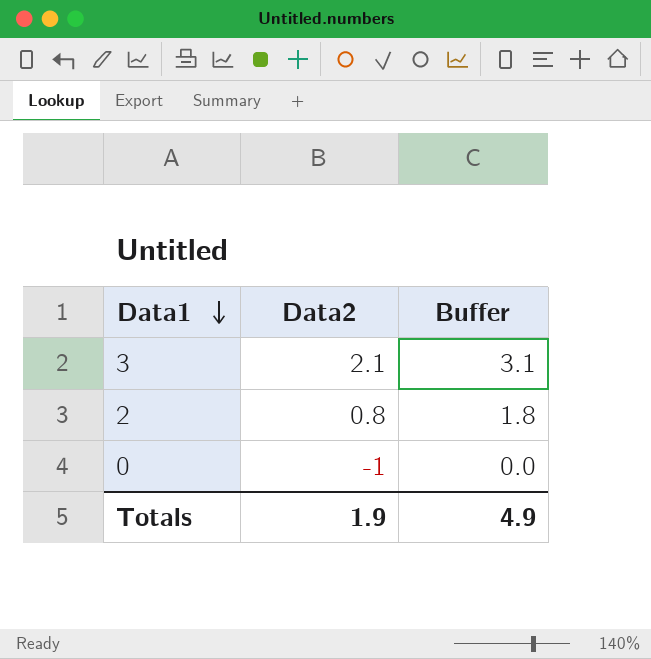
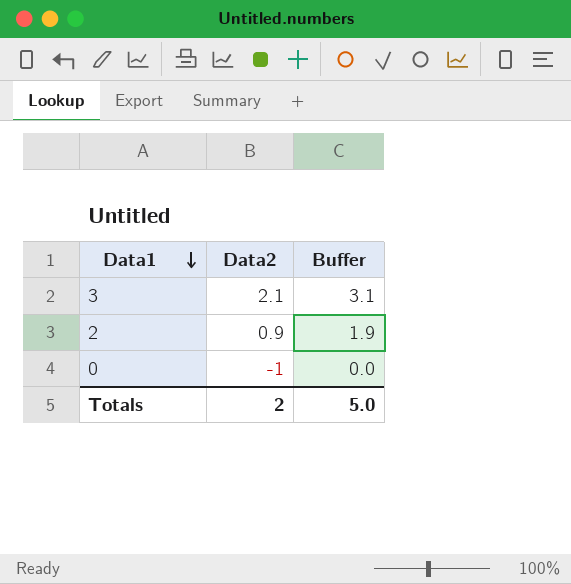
2 | Data2: 0.8 -> 0.9
2 | Buffer: 1.8 -> 1.9
Totals | Data2: 1.9 -> 2
Totals | Buffer: 4.9 -> 5.0

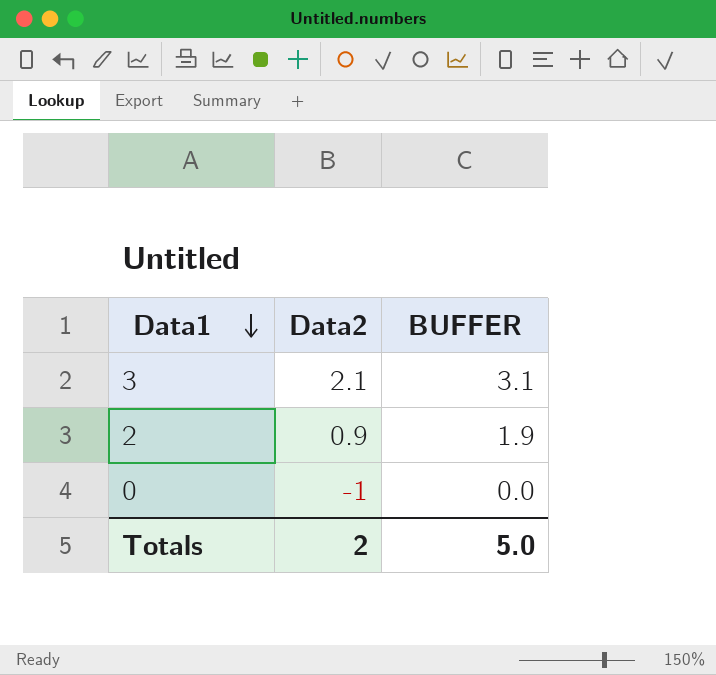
column name: Buffer -> BUFFER

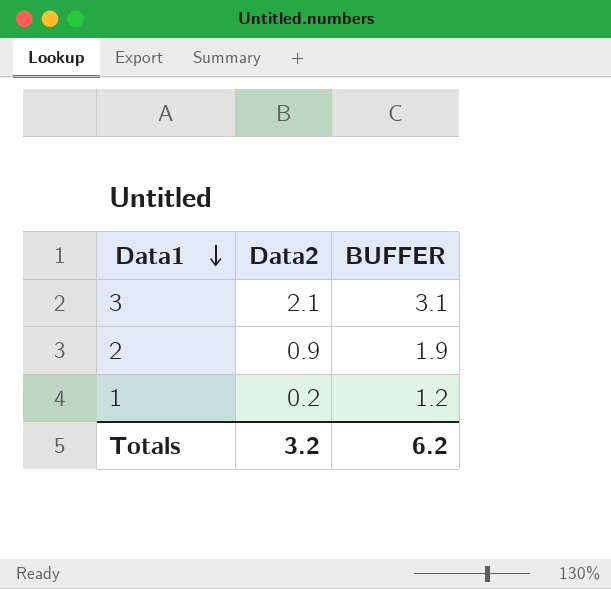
row 0: -1 | 0.0 -> none
row 1: none -> 0.2 | 1.2
Totals | Data2: 2 -> 3.2
Totals | BUFFER: 5.0 -> 6.2

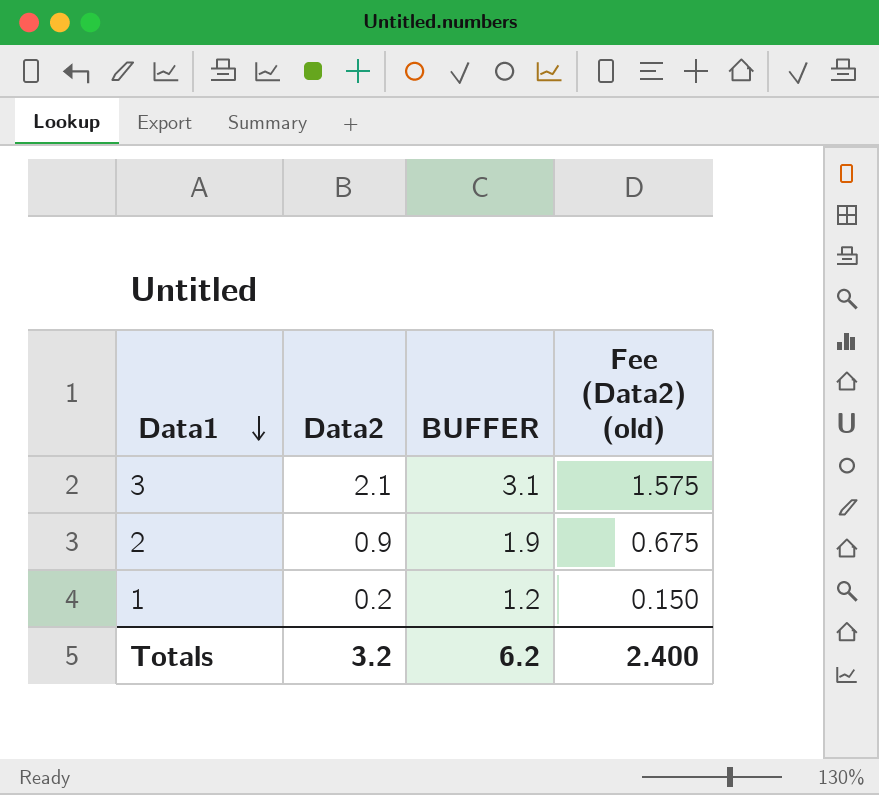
column Fee (Data2) (old) | formula: none -> [Data2] * 0.75

